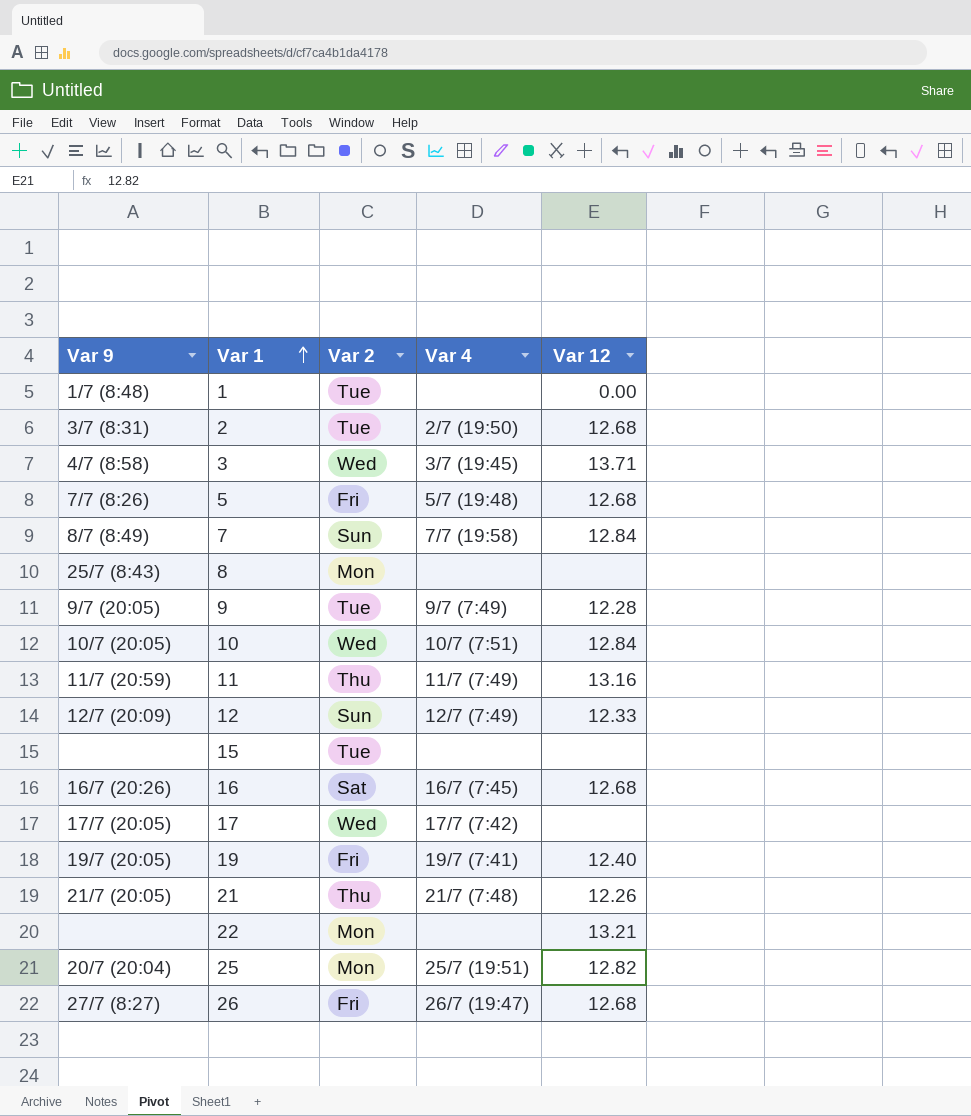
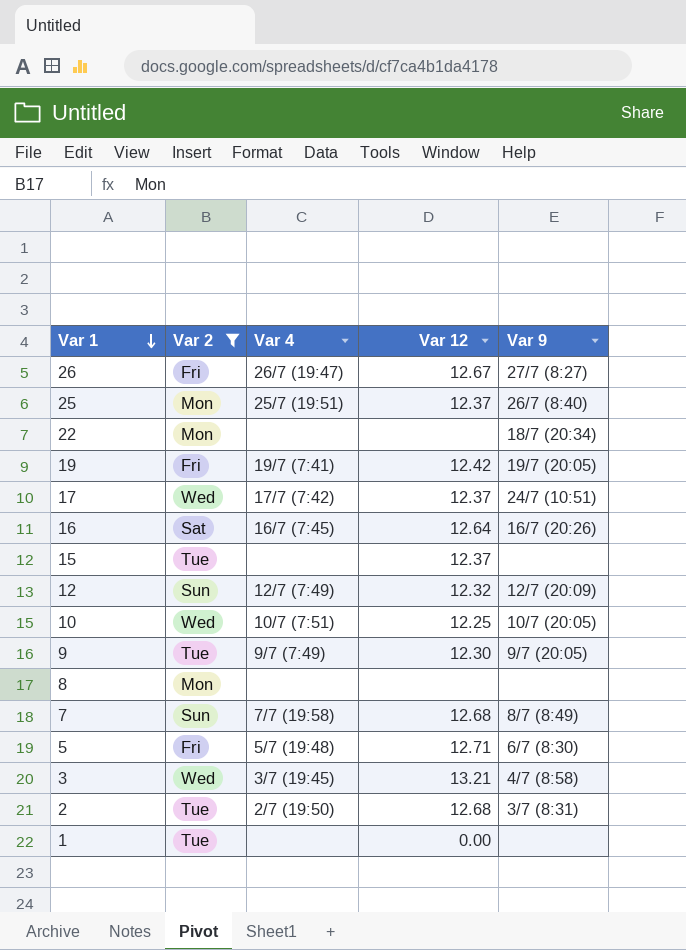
filter: none -> Var 2 != Thu
row order: Var 1 ascending -> Var 1 descending
column Var 9 | position: 1 -> 5
26 | Var 12: 12.68 -> 12.67
25 | Var 12: 12.82 -> 12.37
25 | Var 9: 20/7 (20:04) -> 26/7 (8:40)
22 | Var 12: 13.21 -> none
22 | Var 9: none -> 18/7 (20:34)
19 | Var 12: 12.40 -> 12.42
17 | Var 12: none -> 12.37
17 | Var 9: 17/7 (20:05) -> 24/7 (10:51)
16 | Var 12: 12.68 -> 12.64
15 | Var 12: none -> 12.37
12 | Var 12: 12.33 -> 12.32
10 | Var 12: 12.84 -> 12.25
9 | Var 12: 12.28 -> 12.30
8 | Var 9: 25/7 (8:43) -> none
7 | Var 12: 12.84 -> 12.68
5 | Var 12: 12.68 -> 12.71
5 | Var 9: 7/7 (8:26) -> 6/7 (8:30)
3 | Var 12: 13.71 -> 13.21
1 | Var 9: 1/7 (8:48) -> none

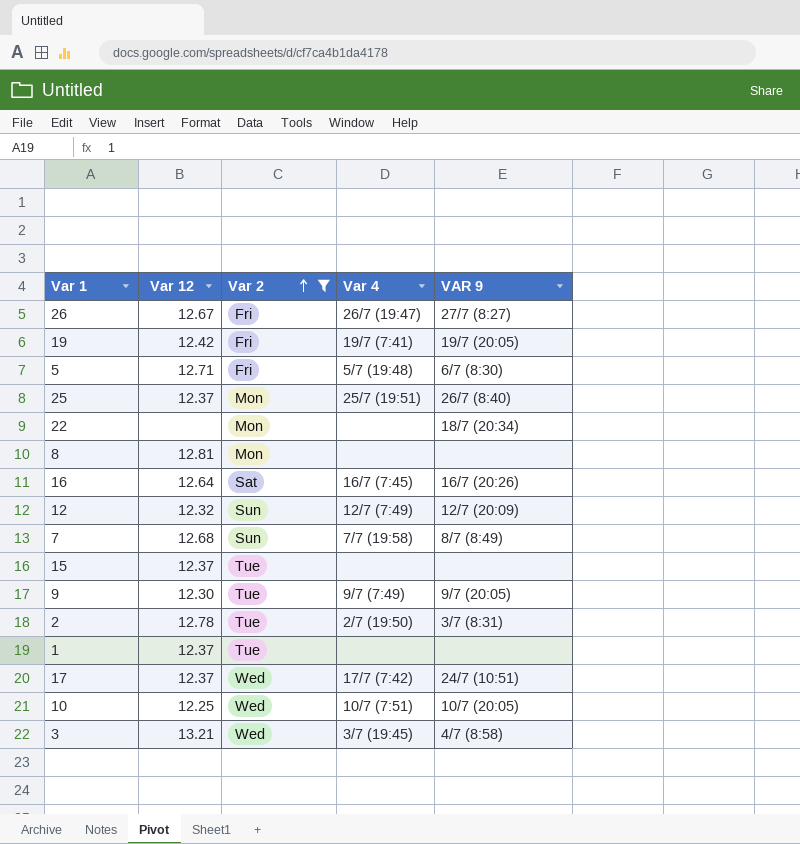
row order: Var 1 descending -> Var 2 ascending
column Var 12 | position: 4 -> 2
column name: Var 9 -> VAR 9
8 | Var 12: none -> 12.81
2 | Var 12: 12.68 -> 12.78
1 | Var 12: 0.00 -> 12.37

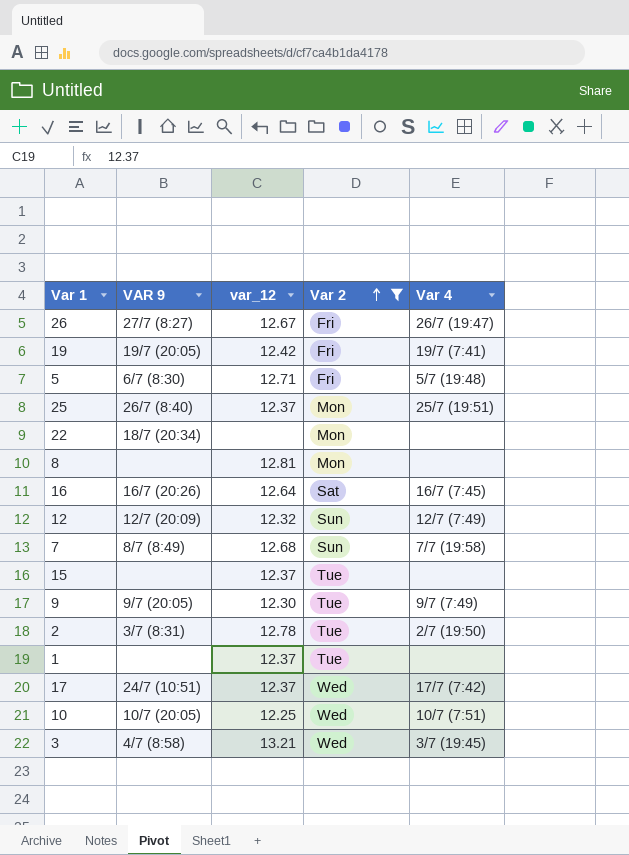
column VAR 9 | position: 5 -> 2
column name: Var 12 -> var_12

